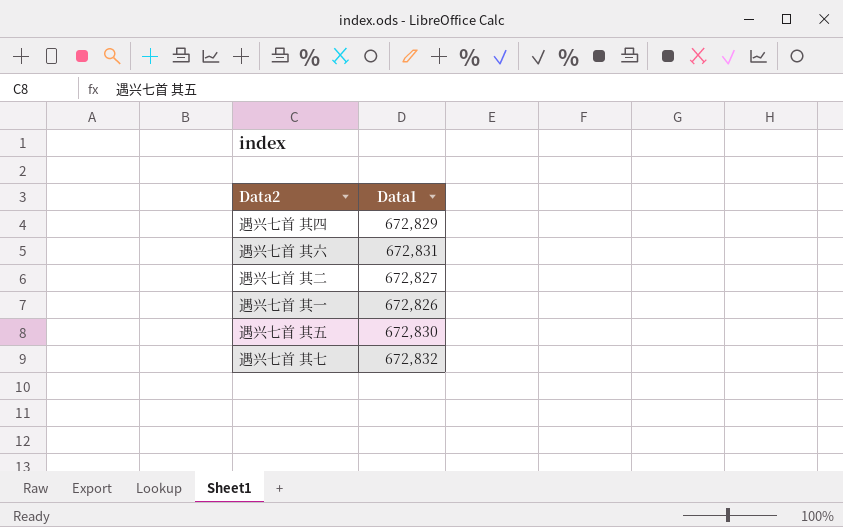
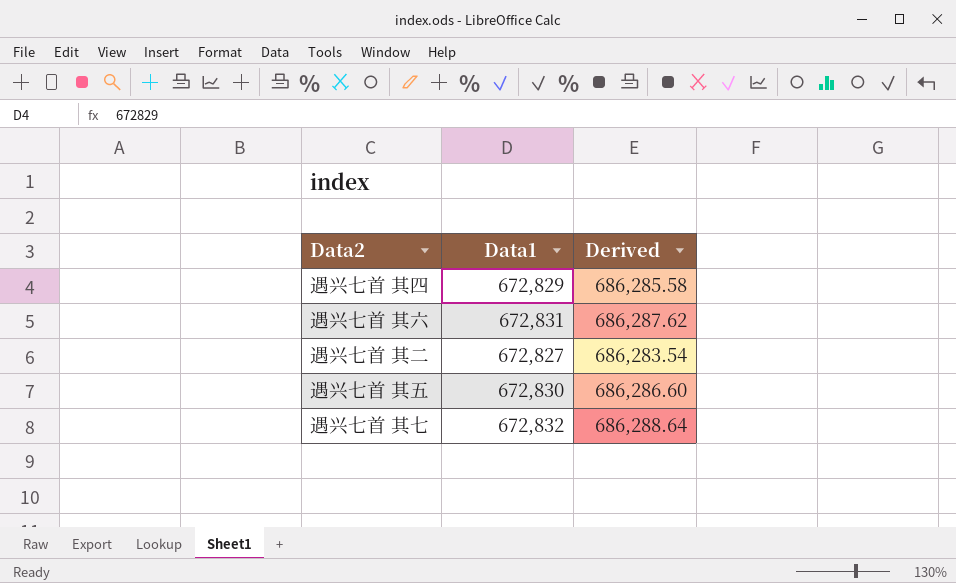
column Derived | formula: none -> [Data1] * 1.02
row 遇兴七首 其一: 672,826 -> none

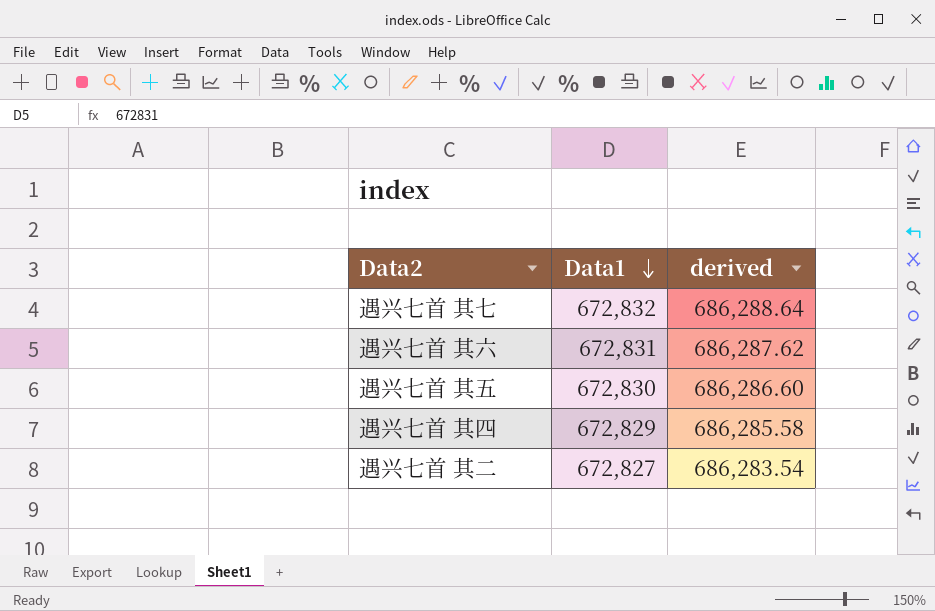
row order: none -> Data1 descending
column name: Derived -> derived

